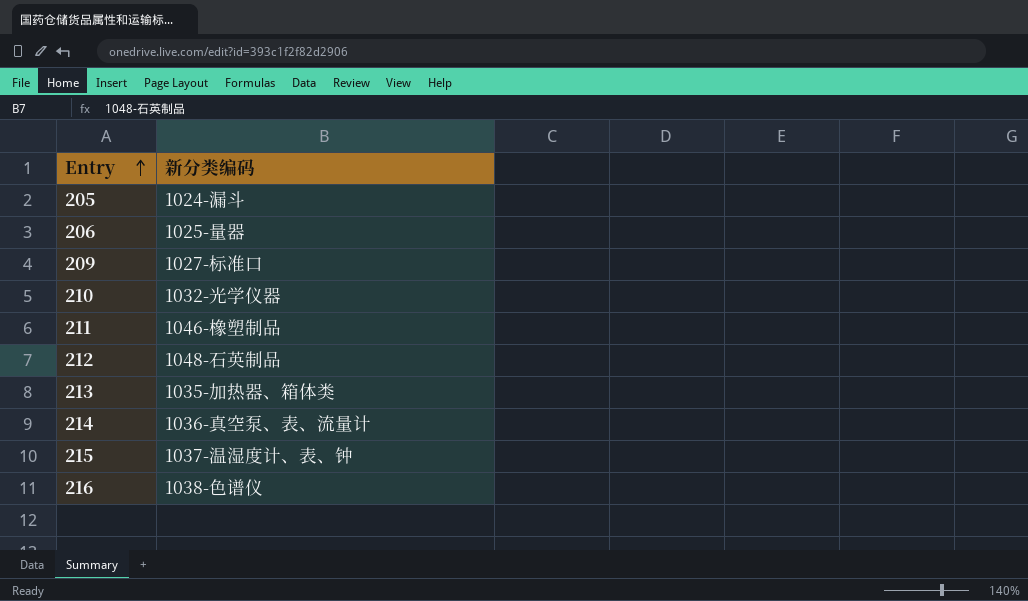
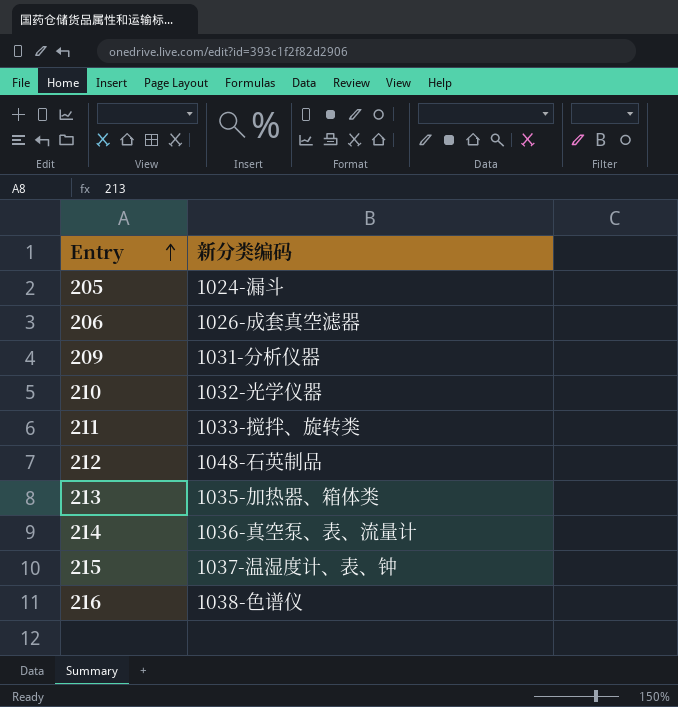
206 | 新分类编码: 1025-量器 -> 1026-成套真空滤器
209 | 新分类编码: 1027-标准口 -> 1031-分析仪器
211 | 新分类编码: 1046-橡塑制品 -> 1033-搅拌、旋转类

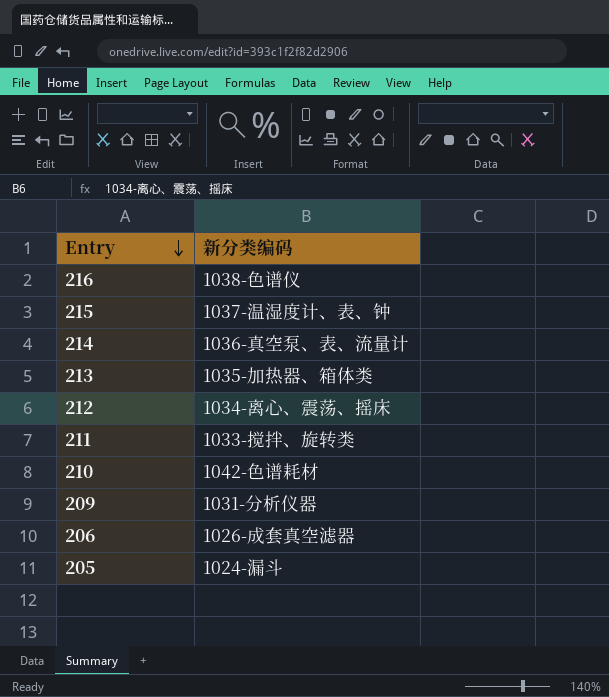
row order: Entry ascending -> Entry descending
212 | 新分类编码: 1048-石英制品 -> 1034-离心、震荡、摇床
210 | 新分类编码: 1032-光学仪器 -> 1042-色谱耗材

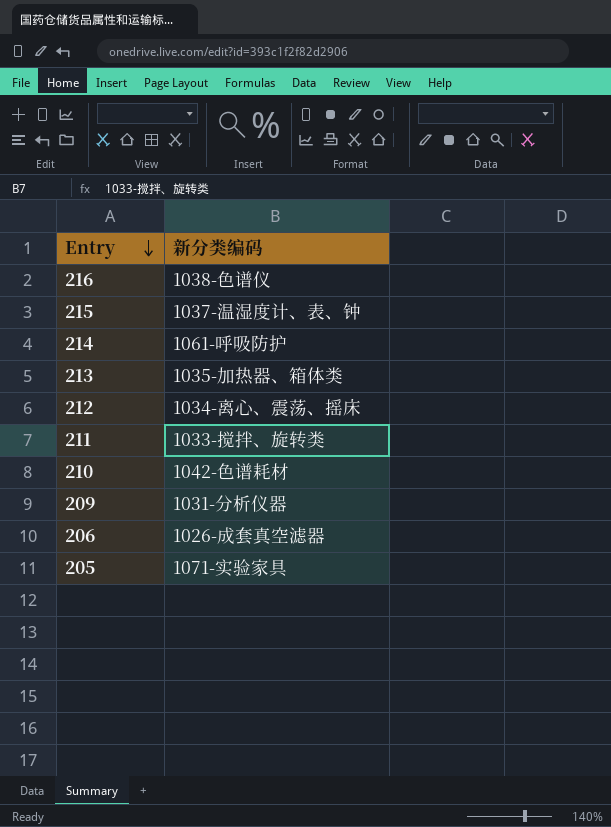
214 | 新分类编码: 1036-真空泵、表、流量计 -> 1061-呼吸防护
205 | 新分类编码: 1024-漏斗 -> 1071-实验家具

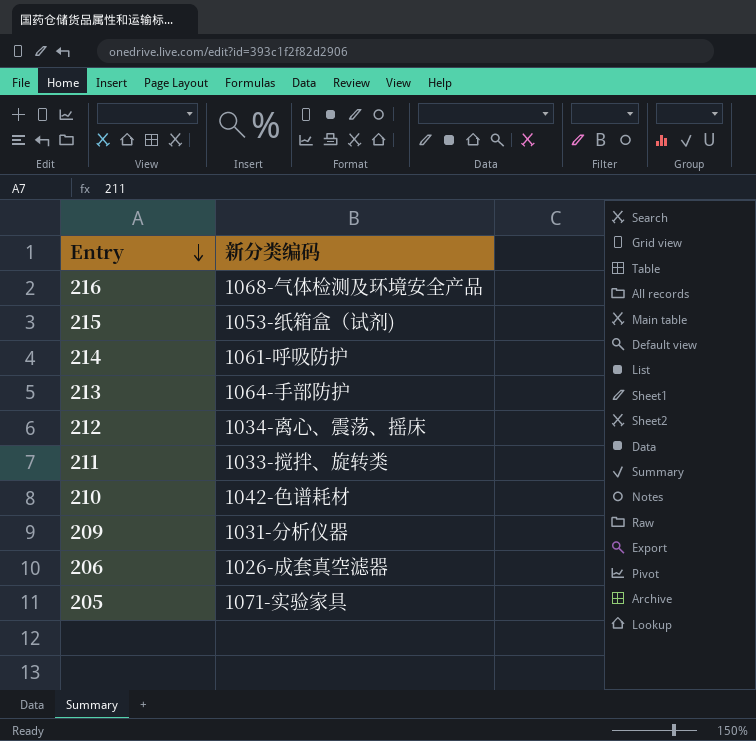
216 | 新分类编码: 1038-色谱仪 -> 1068-气体检测及环境安全产品
215 | 新分类编码: 1037-温湿度计、表、钟 -> 1053-纸箱盒（试剂)
213 | 新分类编码: 1035-加热器、箱体类 -> 1064-手部防护

